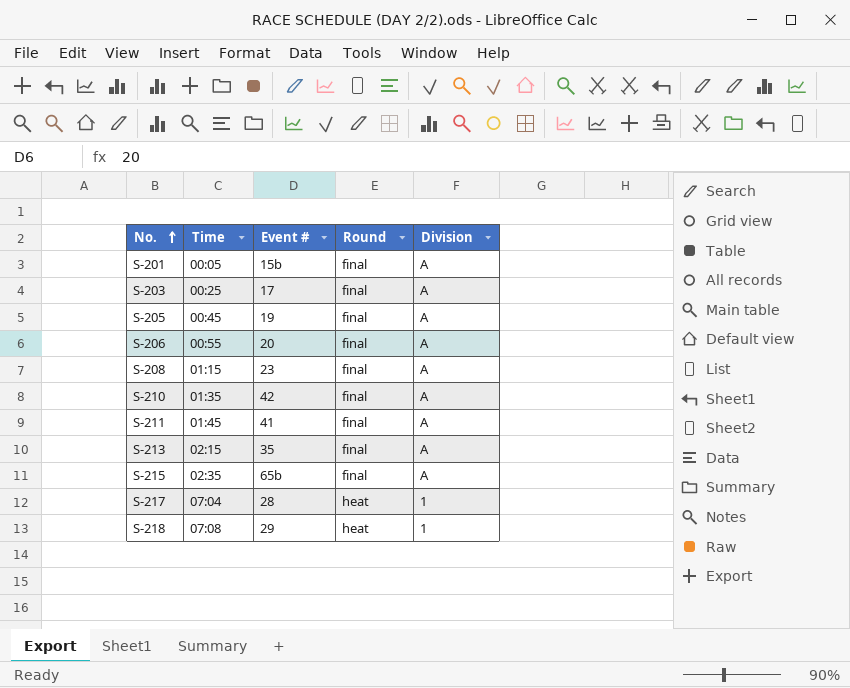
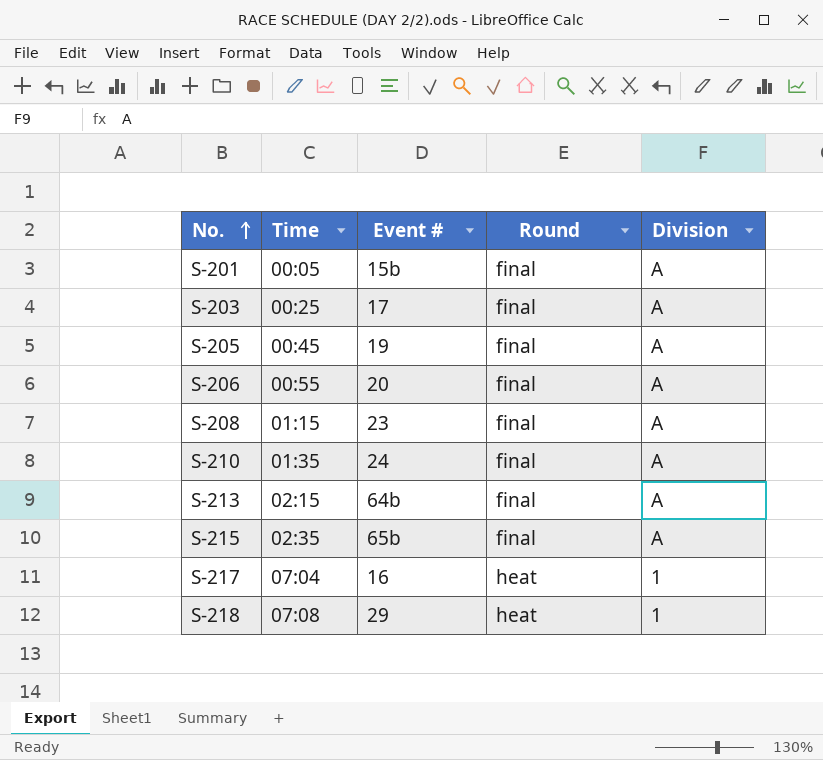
row S-211: 01:45 | 41 | final | A -> none
S-210 | Event #: 42 -> 24
S-213 | Event #: 35 -> 64b
S-217 | Event #: 28 -> 16

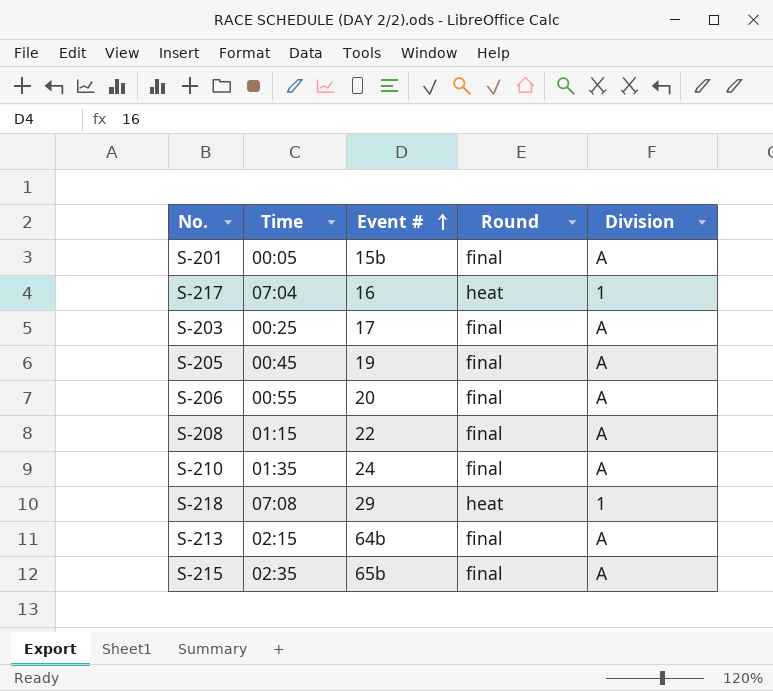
row order: No. ascending -> Event # ascending
S-208 | Event #: 23 -> 22

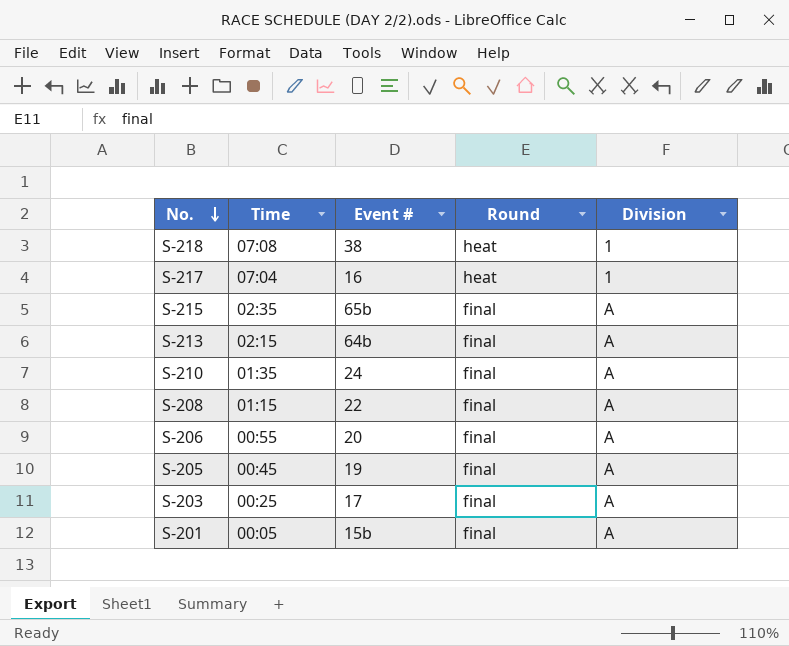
row order: Event # ascending -> No. descending
S-218 | Event #: 29 -> 38

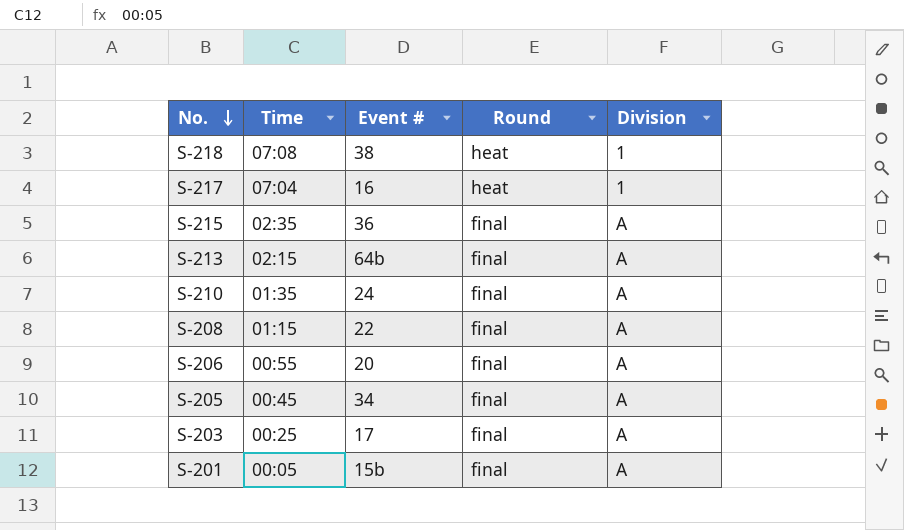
S-215 | Event #: 65b -> 36
S-205 | Event #: 19 -> 34

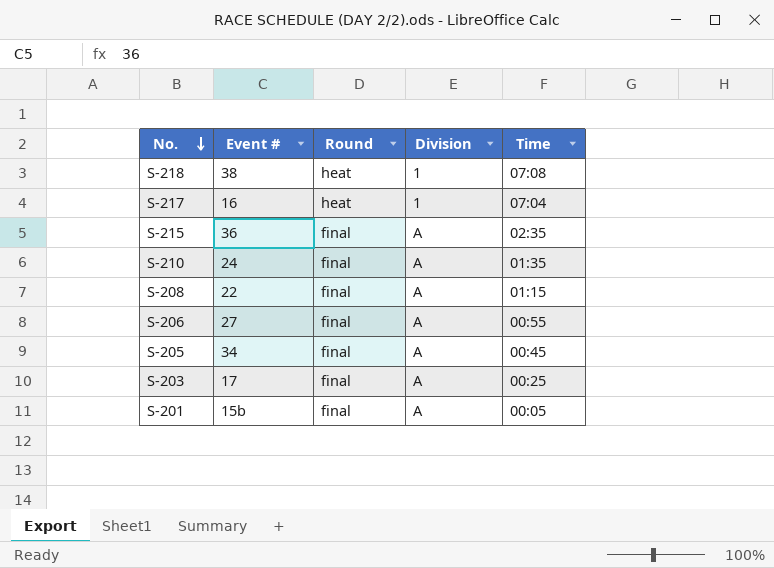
column Time | position: 2 -> 5
row S-213: 02:15 | 64b | final | A -> none
S-206 | Event #: 20 -> 27

